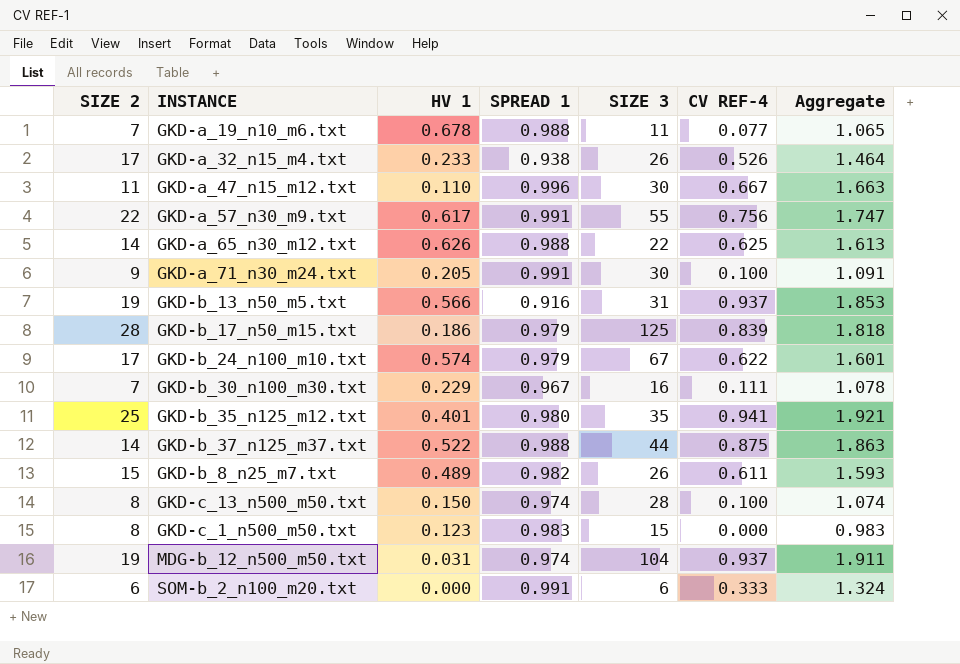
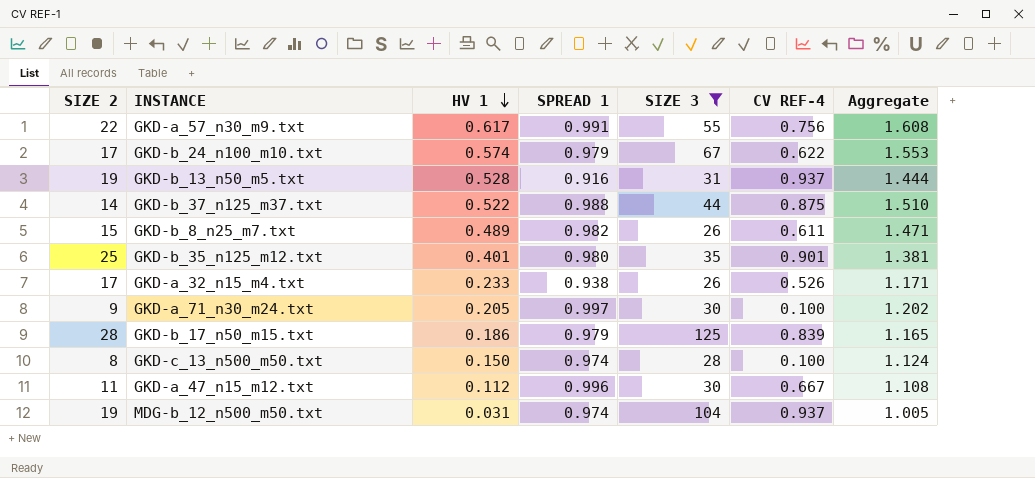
filter: none -> SIZE 3 >= 26
row order: none -> HV 1 descending
column Aggregate | formula: [SPREAD 1] + [CV REF-4] -> [HV 1] + [SPREAD 1]
GKD-b_13_n50_m5.txt | HV 1: 0.566 -> 0.528
GKD-b_35_n125_m12.txt | CV REF-4: 0.941 -> 0.901
GKD-a_71_n30_m24.txt | SPREAD 1: 0.991 -> 0.997
GKD-a_47_n15_m12.txt | HV 1: 0.110 -> 0.112

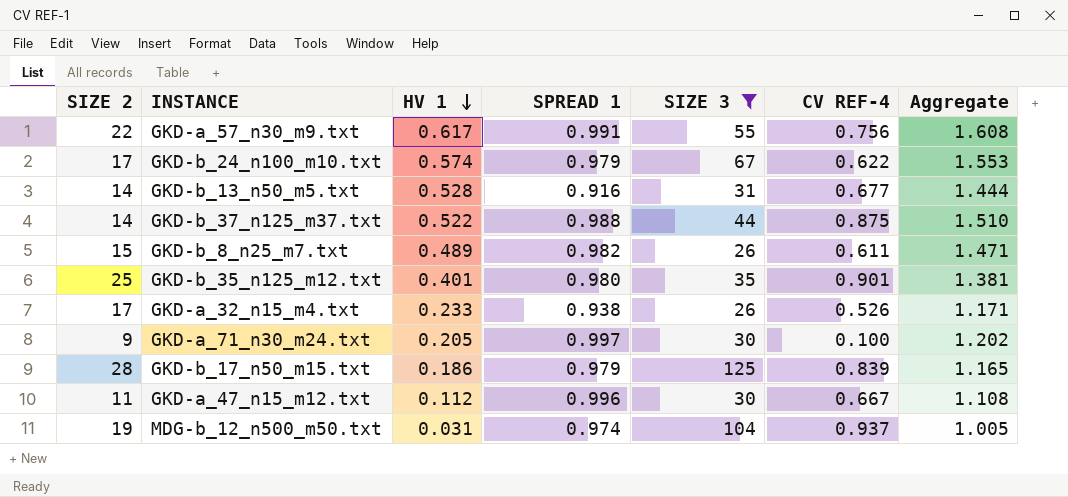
row GKD-c_13_n500_m50.txt: 8 | 0.150 | 0.974 | 28 | 0.100 | 1.124 -> none
GKD-b_13_n50_m5.txt | SIZE 2: 19 -> 14
GKD-b_13_n50_m5.txt | CV REF-4: 0.937 -> 0.677

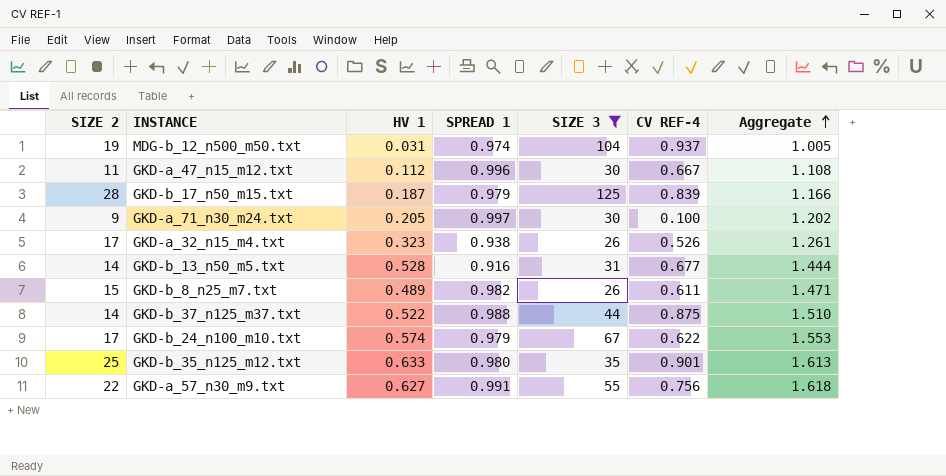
row order: HV 1 descending -> Aggregate ascending
GKD-b_17_n50_m15.txt | HV 1: 0.186 -> 0.187
GKD-b_17_n50_m15.txt | Aggregate: 1.165 -> 1.166
GKD-a_32_n15_m4.txt | HV 1: 0.233 -> 0.323
GKD-a_32_n15_m4.txt | Aggregate: 1.171 -> 1.261
GKD-b_35_n125_m12.txt | HV 1: 0.401 -> 0.633
GKD-b_35_n125_m12.txt | Aggregate: 1.381 -> 1.613
GKD-a_57_n30_m9.txt | HV 1: 0.617 -> 0.627
GKD-a_57_n30_m9.txt | Aggregate: 1.608 -> 1.618

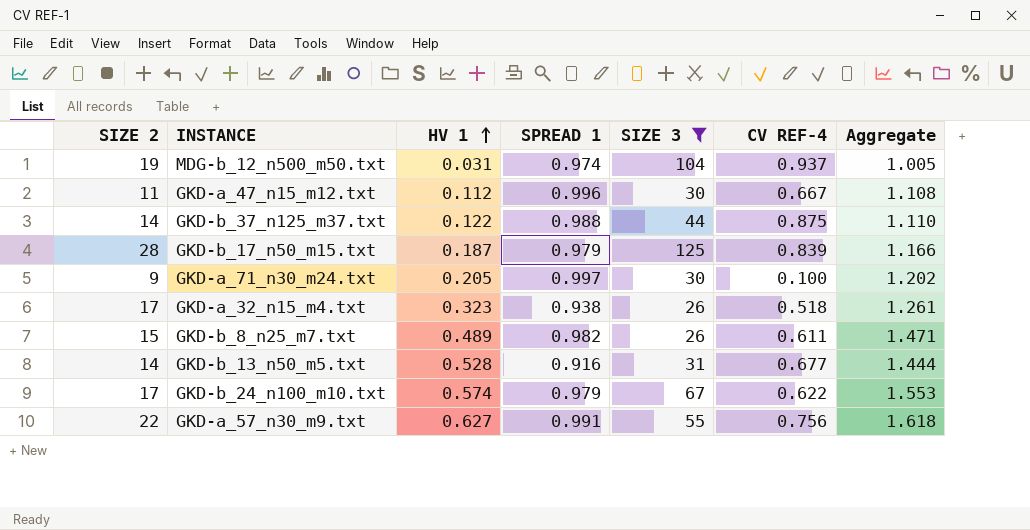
row order: Aggregate ascending -> HV 1 ascending
row GKD-b_35_n125_m12.txt: 25 | 0.633 | 0.980 | 35 | 0.901 | 1.613 -> none
GKD-b_37_n125_m37.txt | HV 1: 0.522 -> 0.122
GKD-b_37_n125_m37.txt | Aggregate: 1.510 -> 1.110
GKD-a_32_n15_m4.txt | CV REF-4: 0.526 -> 0.518

